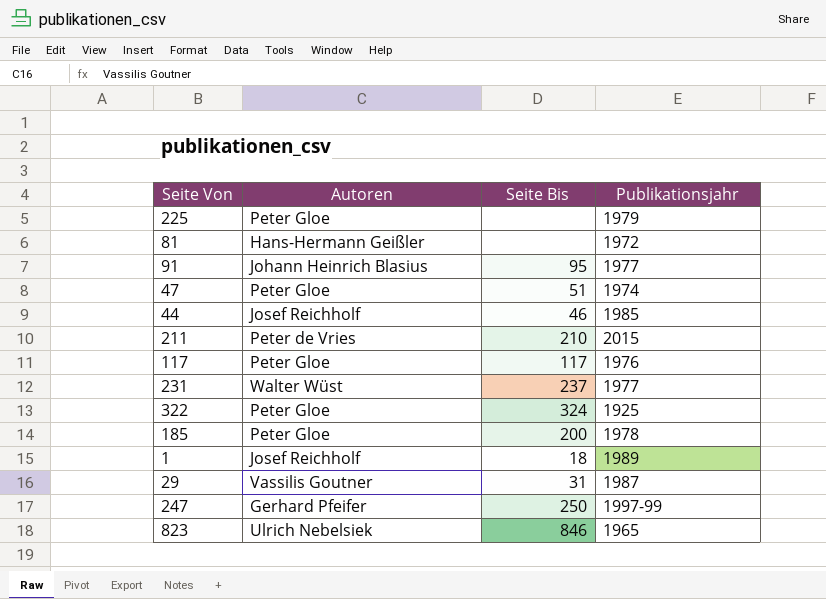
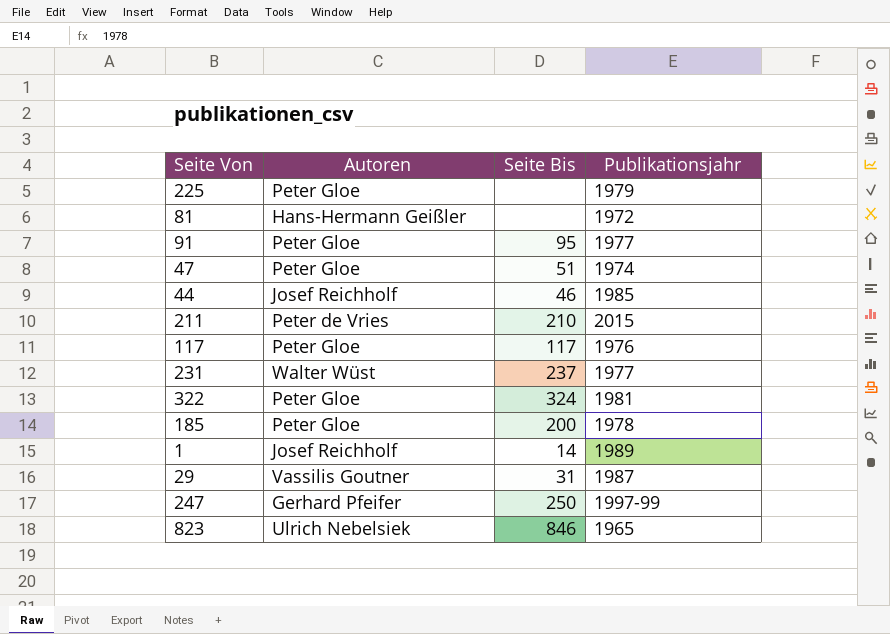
91 | Autoren: Johann Heinrich Blasius -> Peter Gloe
322 | Publikationsjahr: 1925 -> 1981
1 | Seite Bis: 18 -> 14

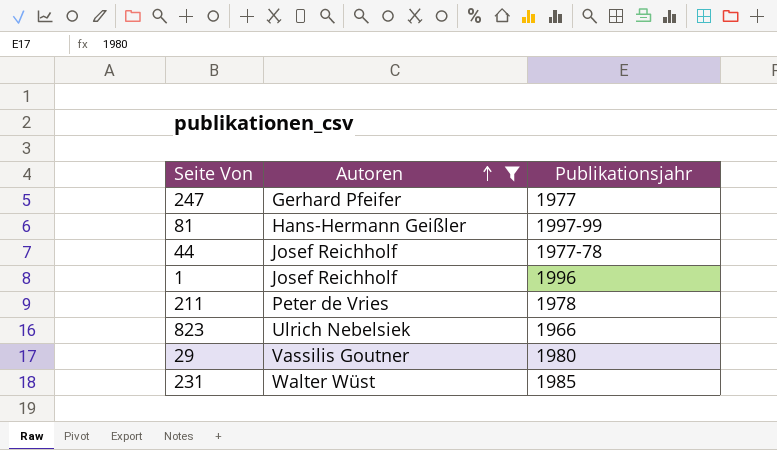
filter: none -> Autoren != Peter Gloe
row order: none -> Autoren ascending
column Seite Bis | position: 3 -> none
247 | Publikationsjahr: 1997-99 -> 1977
81 | Publikationsjahr: 1972 -> 1997-99
44 | Publikationsjahr: 1985 -> 1977-78
1 | Publikationsjahr: 1989 -> 1996
211 | Publikationsjahr: 2015 -> 1978
823 | Publikationsjahr: 1965 -> 1966
29 | Publikationsjahr: 1987 -> 1980
231 | Publikationsjahr: 1977 -> 1985

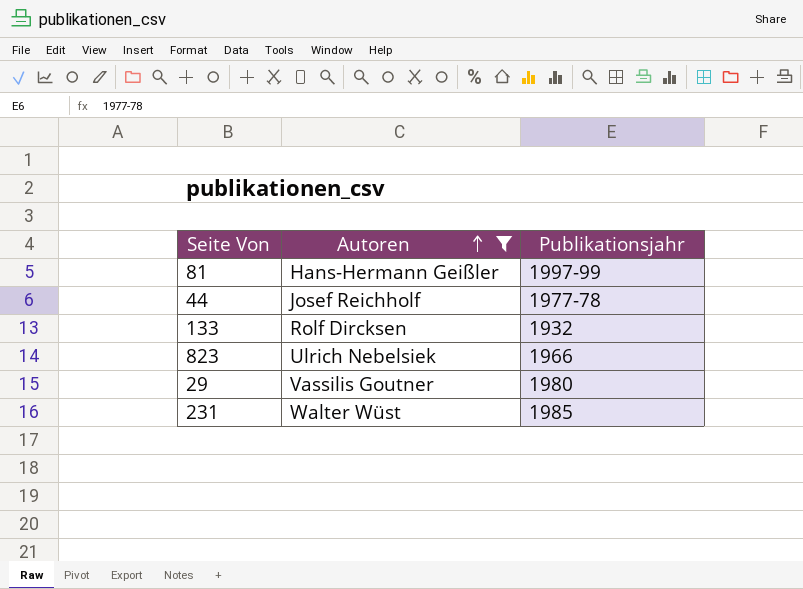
row 247: Gerhard Pfeifer | 1977 -> none
row 1: Josef Reichholf | 1996 -> none
row 211: Peter de Vries | 1978 -> none
row 133: none -> Rolf Dircksen | 1932

